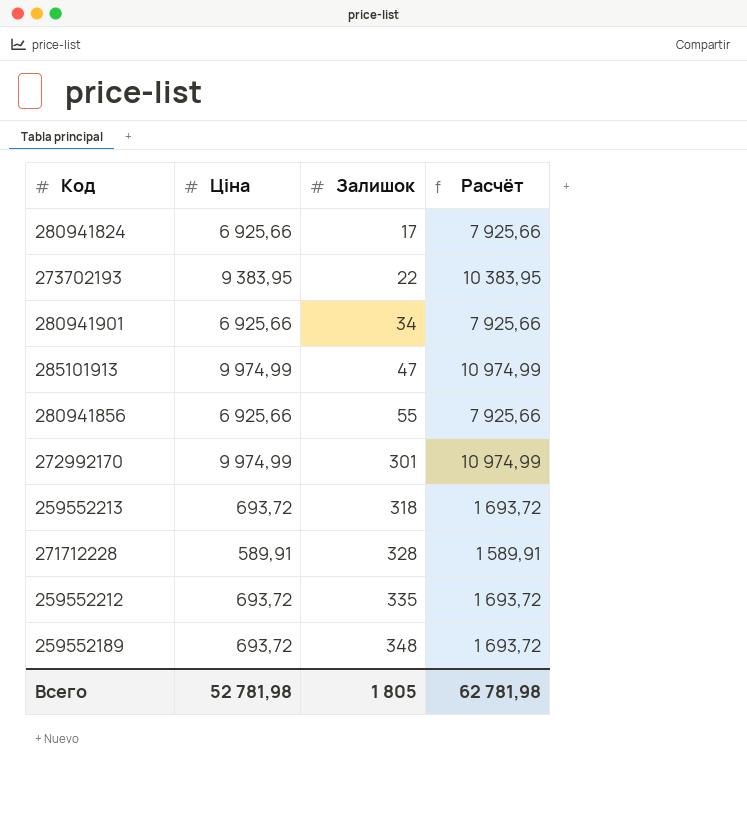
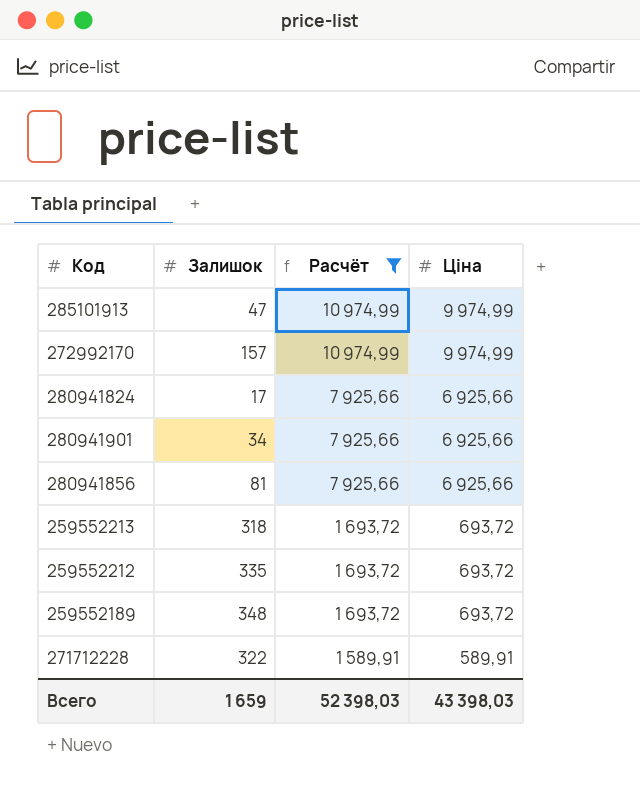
filter: none -> Расчёт != 10 383,95
row order: Залишок ascending -> Расчёт descending
column Ціна | position: 2 -> 4
272992170 | Залишок: 301 -> 157
280941856 | Залишок: 55 -> 81
271712228 | Залишок: 328 -> 322
Всего | Залишок: 1 805 -> 1 659
Всего | Расчёт: 62 781,98 -> 52 398,03
Всего | Ціна: 52 781,98 -> 43 398,03

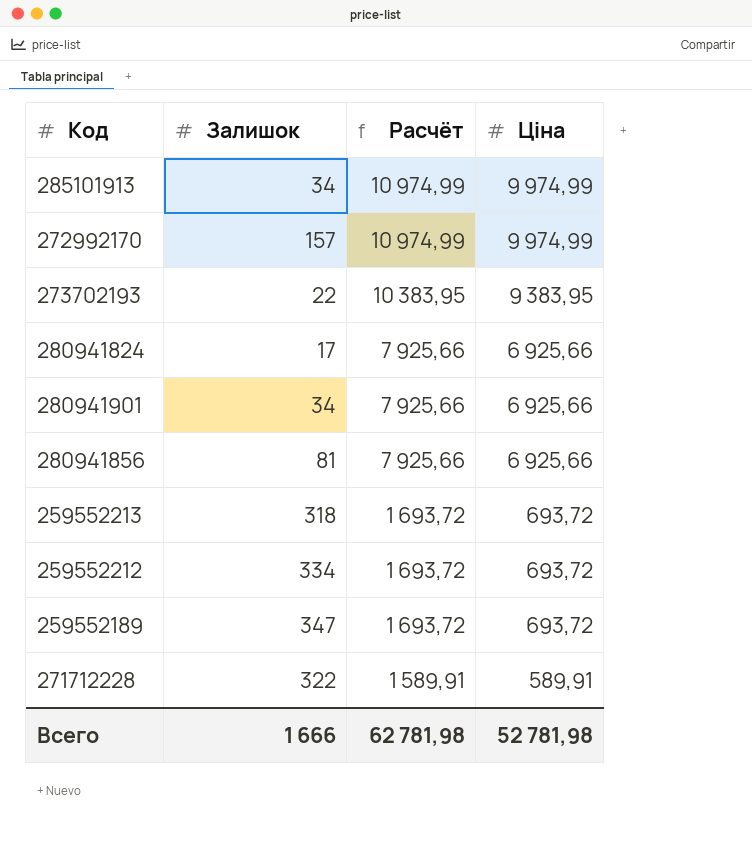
filter: Расчёт != 10 383,95 -> none
285101913 | Залишок: 47 -> 34
259552212 | Залишок: 335 -> 334
259552189 | Залишок: 348 -> 347
Всего | Залишок: 1 659 -> 1 666
Всего | Расчёт: 52 398,03 -> 62 781,98
Всего | Ціна: 43 398,03 -> 52 781,98

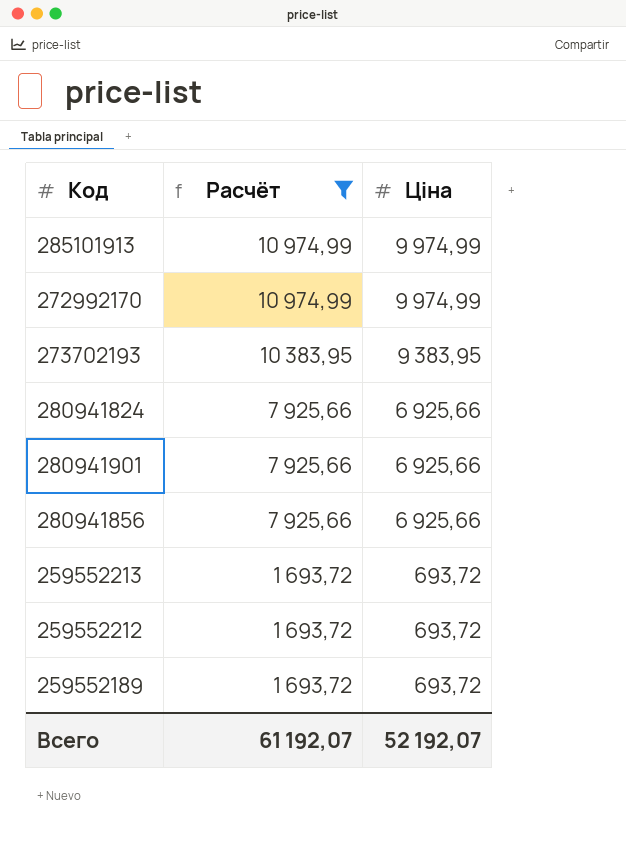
filter: none -> Расчёт != 1 589,91
column Залишок | position: 2 -> none
Всего | Расчёт: 62 781,98 -> 61 192,07
Всего | Ціна: 52 781,98 -> 52 192,07

